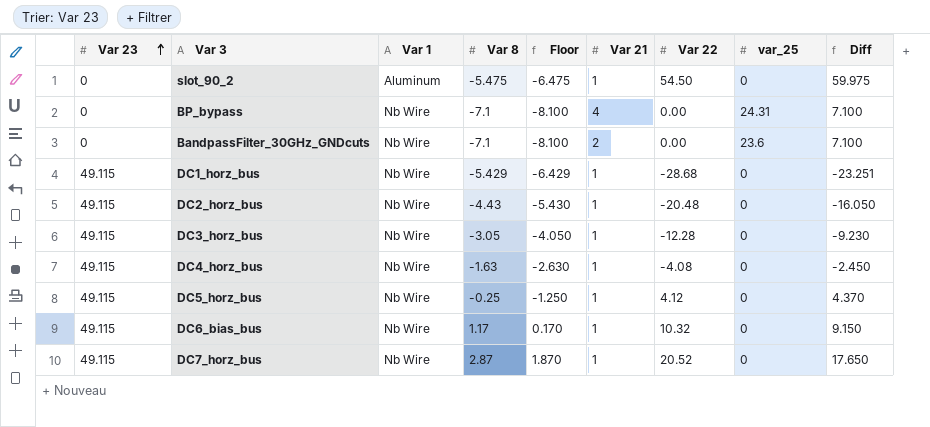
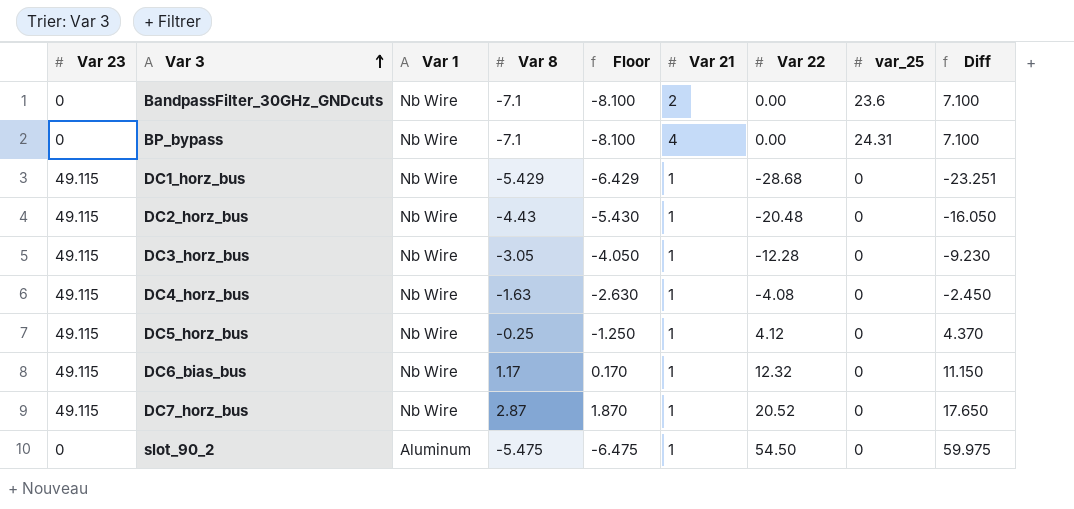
row order: Var 23 ascending -> Var 3 ascending
DC6_bias_bus | Var 22: 10.32 -> 12.32
DC6_bias_bus | Diff: 9.150 -> 11.150

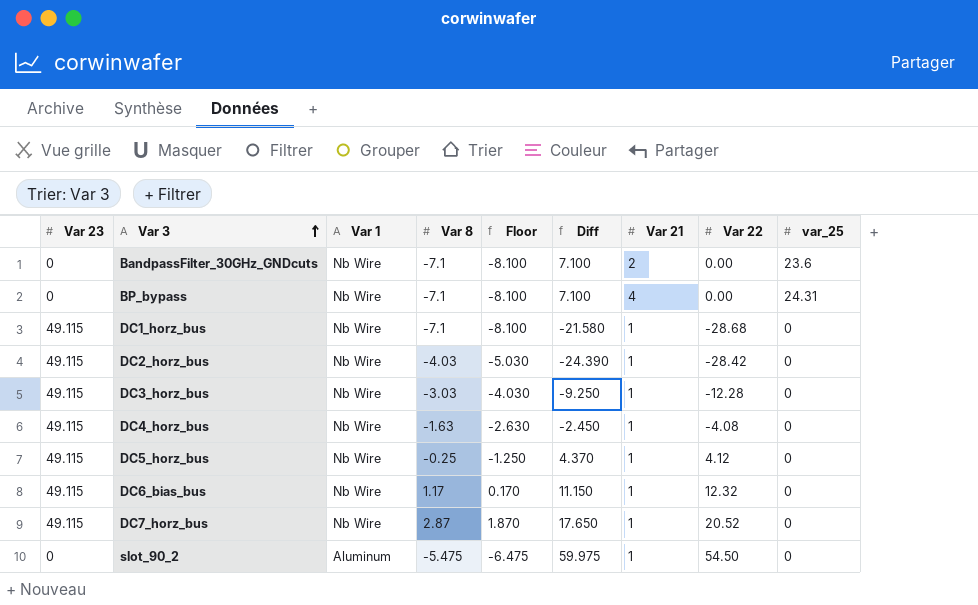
column Diff | position: 9 -> 6
DC1_horz_bus | Var 8: -5.429 -> -7.1
DC1_horz_bus | Floor: -6.429 -> -8.100
DC1_horz_bus | Diff: -23.251 -> -21.580
DC2_horz_bus | Var 8: -4.43 -> -4.03
DC2_horz_bus | Floor: -5.430 -> -5.030
DC2_horz_bus | Diff: -16.050 -> -24.390
DC2_horz_bus | Var 22: -20.48 -> -28.42
DC3_horz_bus | Var 8: -3.05 -> -3.03
DC3_horz_bus | Floor: -4.050 -> -4.030
DC3_horz_bus | Diff: -9.230 -> -9.250

